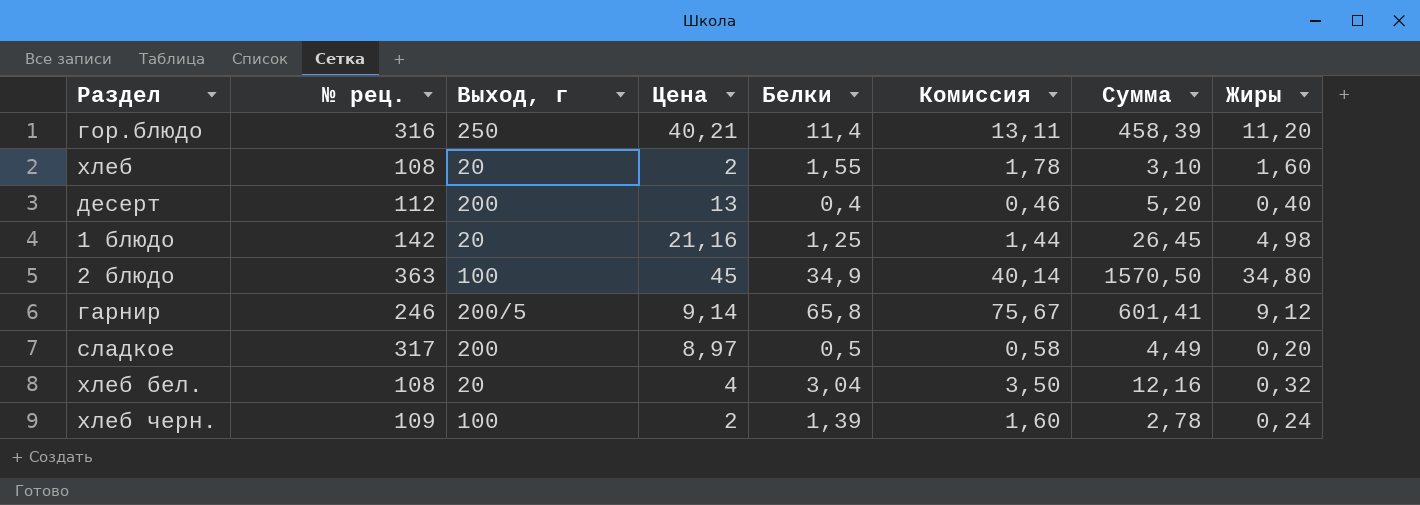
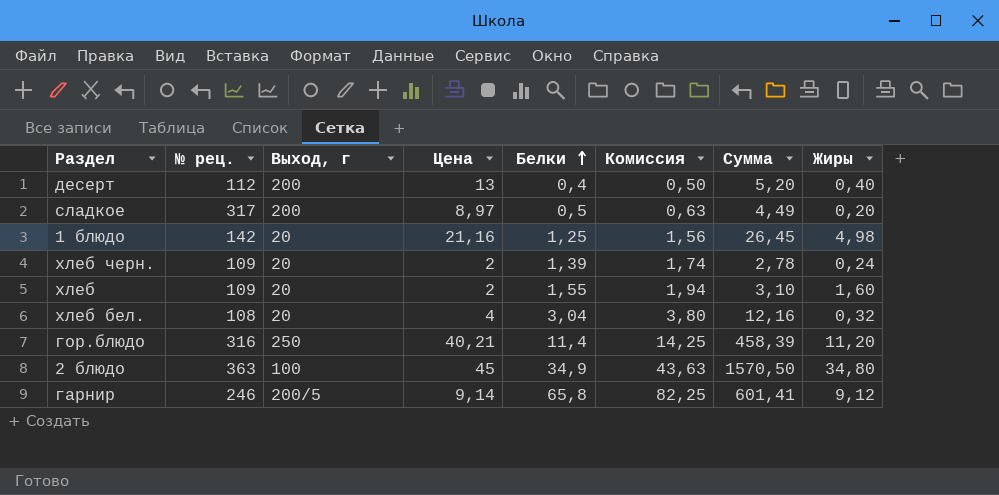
row order: none -> Белки ascending
column Комиссия | formula: [Белки] * 1,15 -> [Белки] * 1,25
хлеб черн. | Выход, г: 100 -> 20
хлеб | № рец.: 108 -> 109

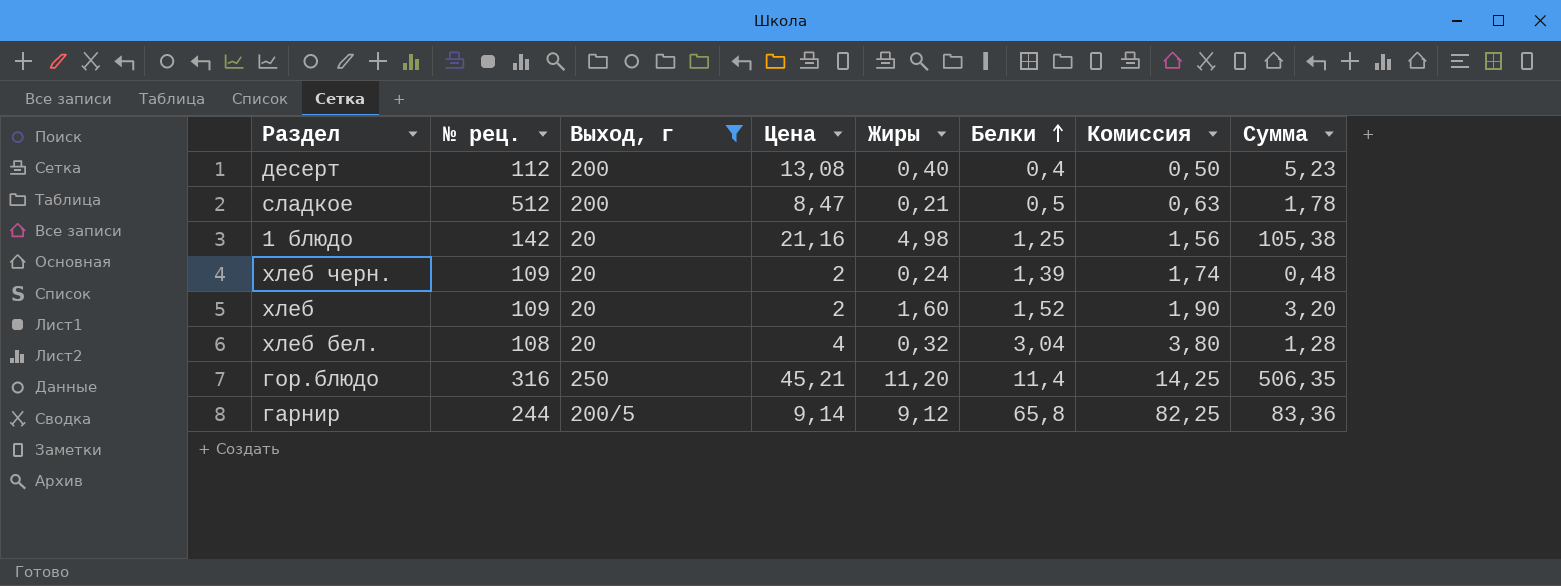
filter: none -> Выход, г != 100
column Жиры | position: 8 -> 5
column Сумма | formula: [Цена] * [Белки] -> [Цена] * [Жиры]
десерт | Цена: 13 -> 13,08
сладкое | № рец.: 317 -> 512
сладкое | Цена: 8,97 -> 8,47
сладкое | Жиры: 0,20 -> 0,21
хлеб | Белки: 1,55 -> 1,52
хлеб | Комиссия: 1,94 -> 1,90
гор.блюдо | Цена: 40,21 -> 45,21
гарнир | № рец.: 246 -> 244

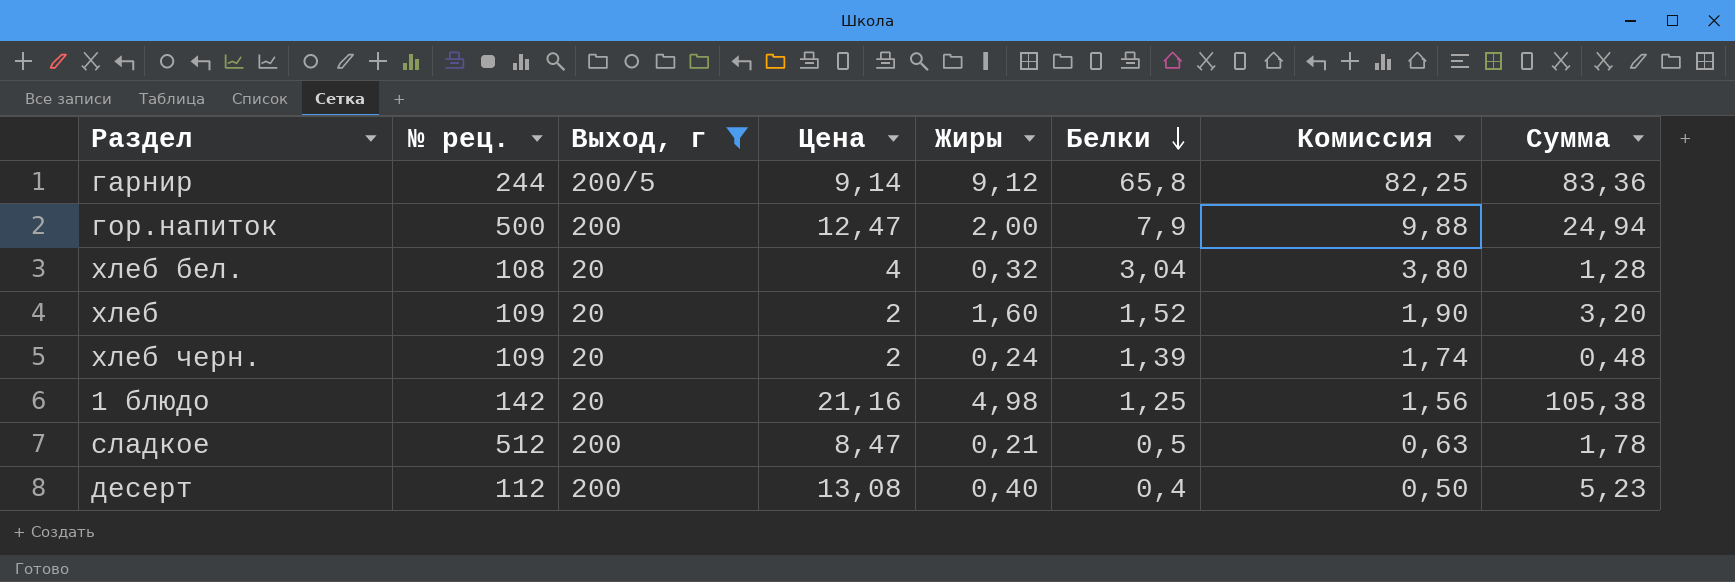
row order: Белки ascending -> Белки descending
row гор.блюдо: 316 | 250 | 45,21 | 11,20 | 11,4 | 14,25 | 506,35 -> none
row гор.напиток: none -> 500 | 200 | 12,47 | 2,00 | 7,9 | 9,88 | 24,94

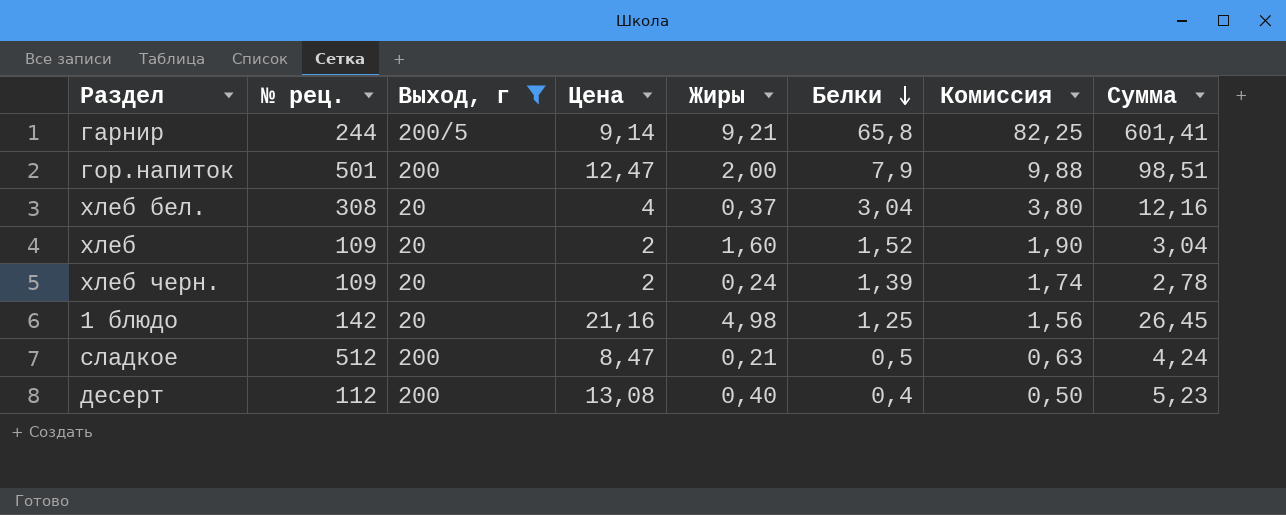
column Сумма | formula: [Цена] * [Жиры] -> [Цена] * [Белки]
гарнир | Жиры: 9,12 -> 9,21
гор.напиток | № рец.: 500 -> 501
хлеб бел. | № рец.: 108 -> 308
хлеб бел. | Жиры: 0,32 -> 0,37

